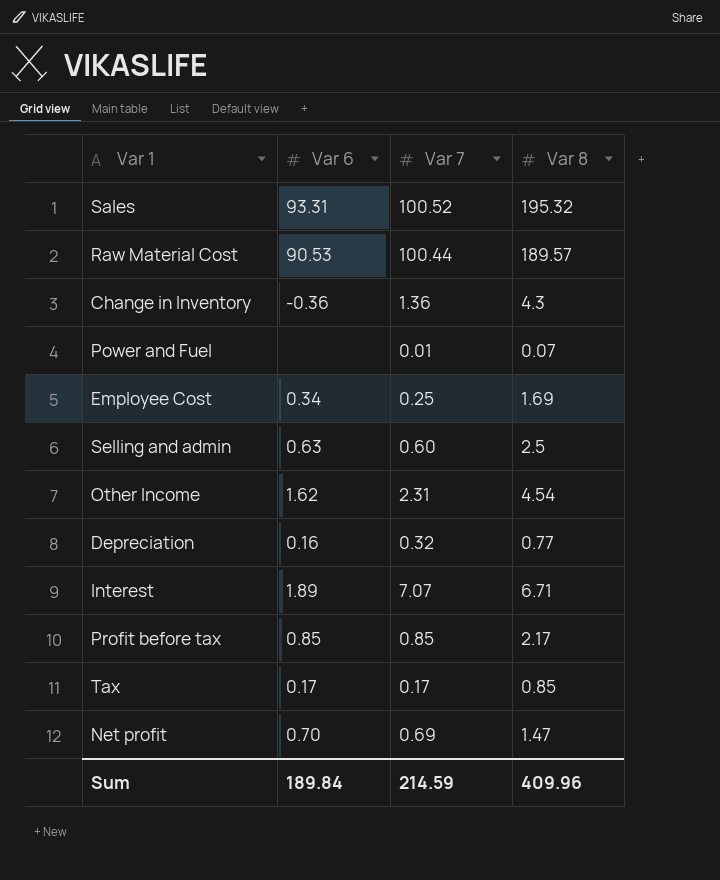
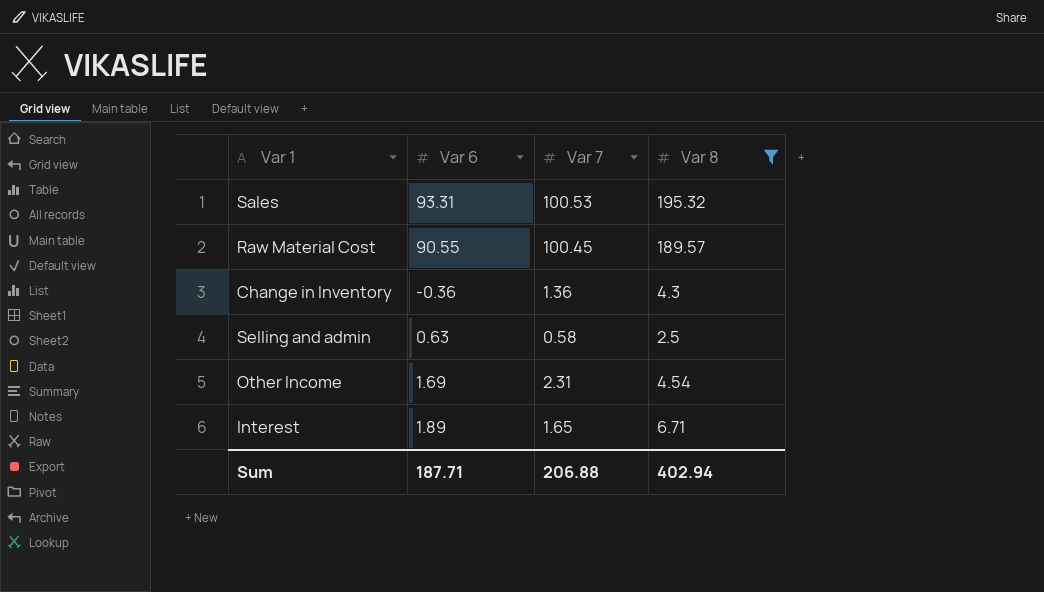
filter: none -> Var 8 >= 2.5
Sales | Var 7: 100.52 -> 100.53
Raw Material Cost | Var 6: 90.53 -> 90.55
Raw Material Cost | Var 7: 100.44 -> 100.45
Selling and admin | Var 7: 0.60 -> 0.58
Other Income | Var 6: 1.62 -> 1.69
Interest | Var 7: 7.07 -> 1.65
Sum | Var 6: 189.84 -> 187.71
Sum | Var 7: 214.59 -> 206.88
Sum | Var 8: 409.96 -> 402.94

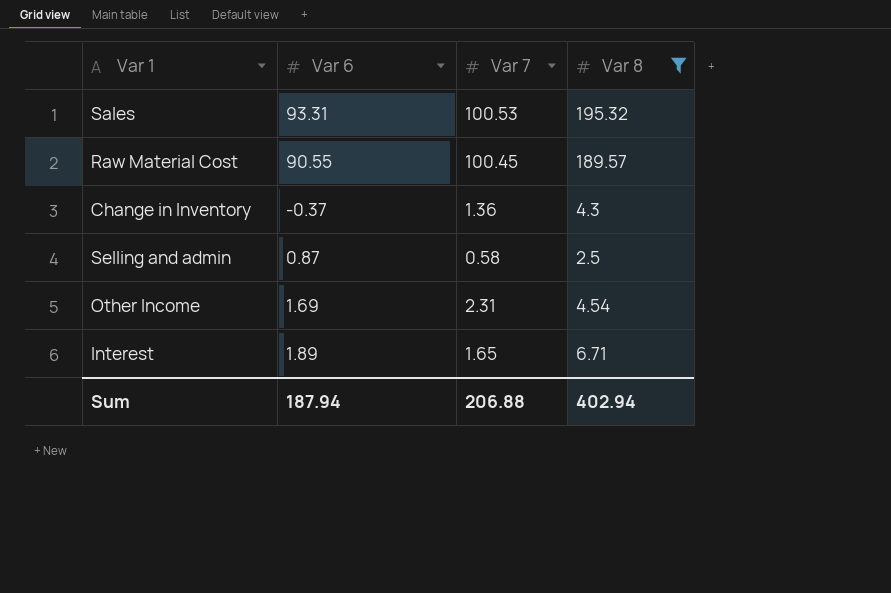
Change in Inventory | Var 6: -0.36 -> -0.37
Selling and admin | Var 6: 0.63 -> 0.87
Sum | Var 6: 187.71 -> 187.94

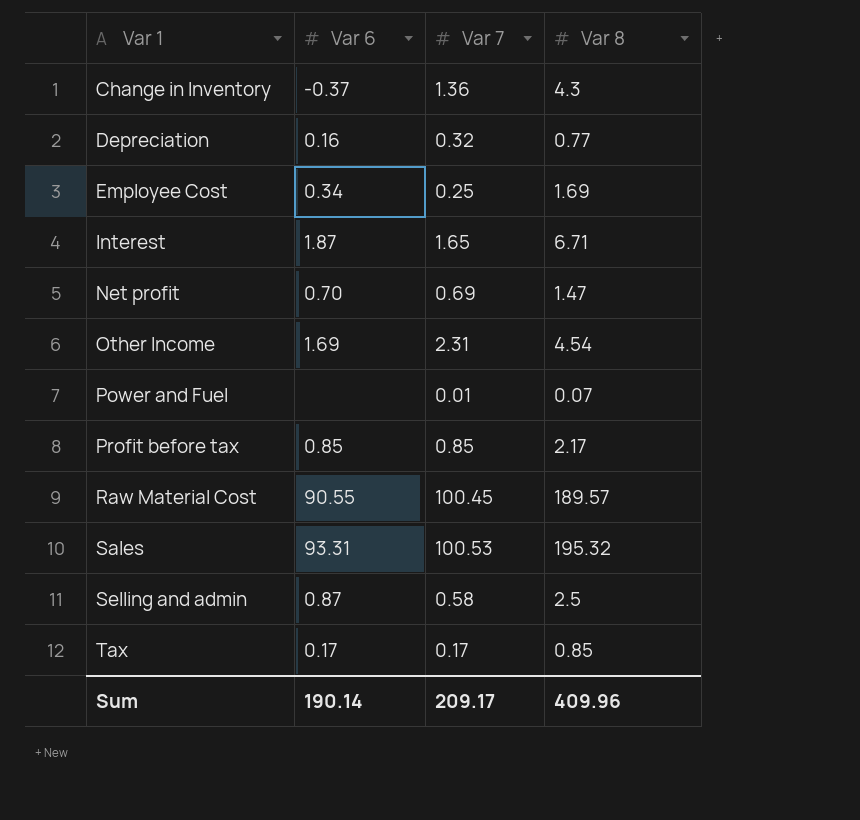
filter: Var 8 >= 2.5 -> none
row order: none -> Var 1 ascending
Interest | Var 6: 1.89 -> 1.87
Sum | Var 6: 187.94 -> 190.14
Sum | Var 7: 206.88 -> 209.17
Sum | Var 8: 402.94 -> 409.96

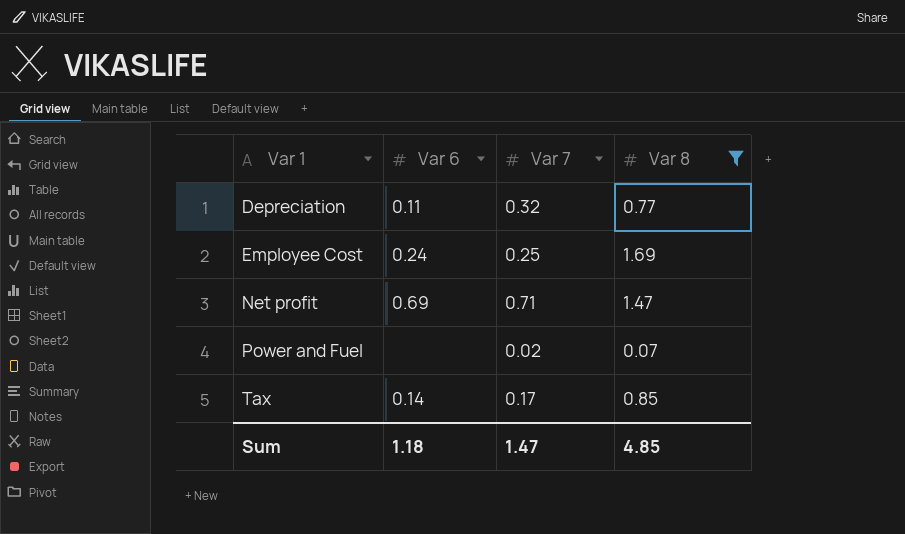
filter: none -> Var 8 <= 1.69
Depreciation | Var 6: 0.16 -> 0.11
Employee Cost | Var 6: 0.34 -> 0.24
Net profit | Var 6: 0.70 -> 0.69
Net profit | Var 7: 0.69 -> 0.71
Power and Fuel | Var 7: 0.01 -> 0.02
Tax | Var 6: 0.17 -> 0.14
Sum | Var 6: 190.14 -> 1.18
Sum | Var 7: 209.17 -> 1.47
Sum | Var 8: 409.96 -> 4.85

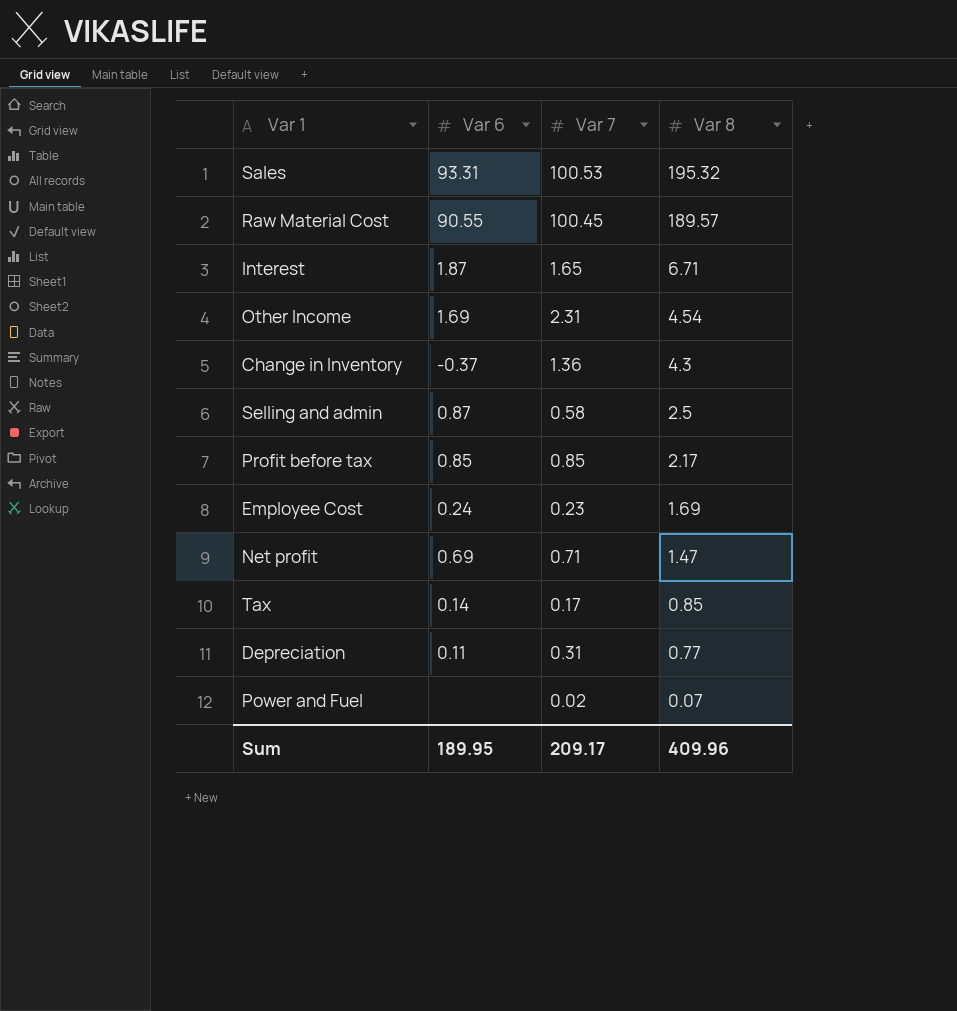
filter: Var 8 <= 1.69 -> none
row order: Var 1 ascending -> Var 8 descending
Employee Cost | Var 7: 0.25 -> 0.23
Depreciation | Var 7: 0.32 -> 0.31
Sum | Var 6: 1.18 -> 189.95
Sum | Var 7: 1.47 -> 209.17
Sum | Var 8: 4.85 -> 409.96

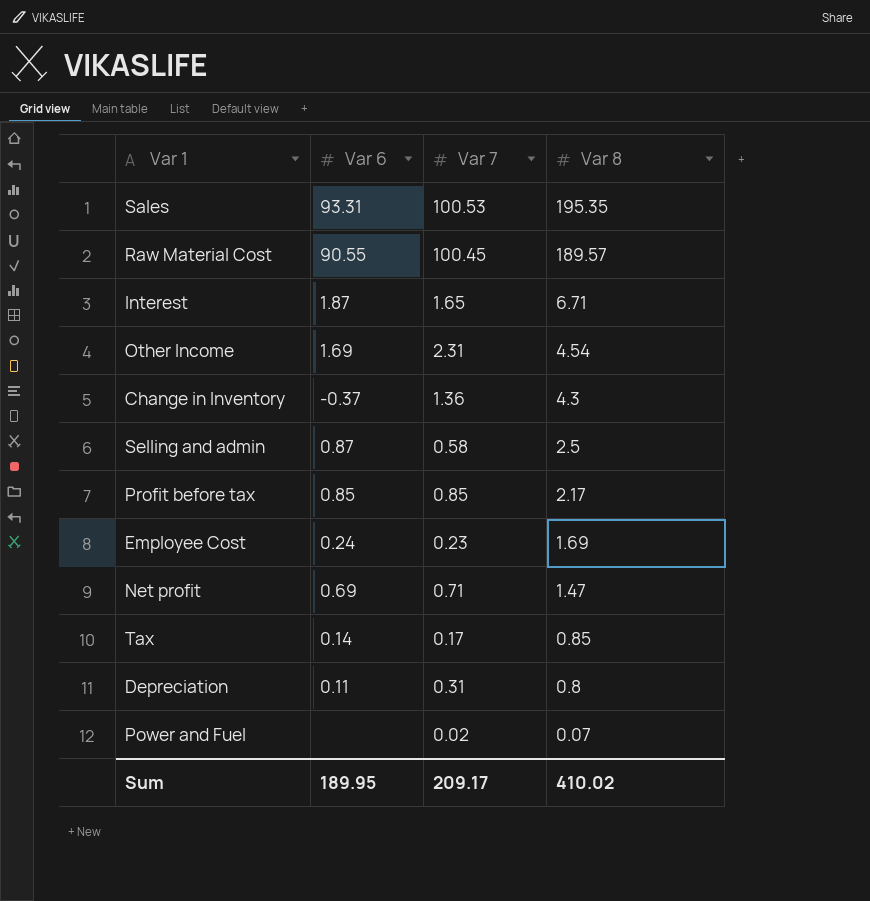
Sales | Var 8: 195.32 -> 195.35
Depreciation | Var 8: 0.77 -> 0.8
Sum | Var 8: 409.96 -> 410.02

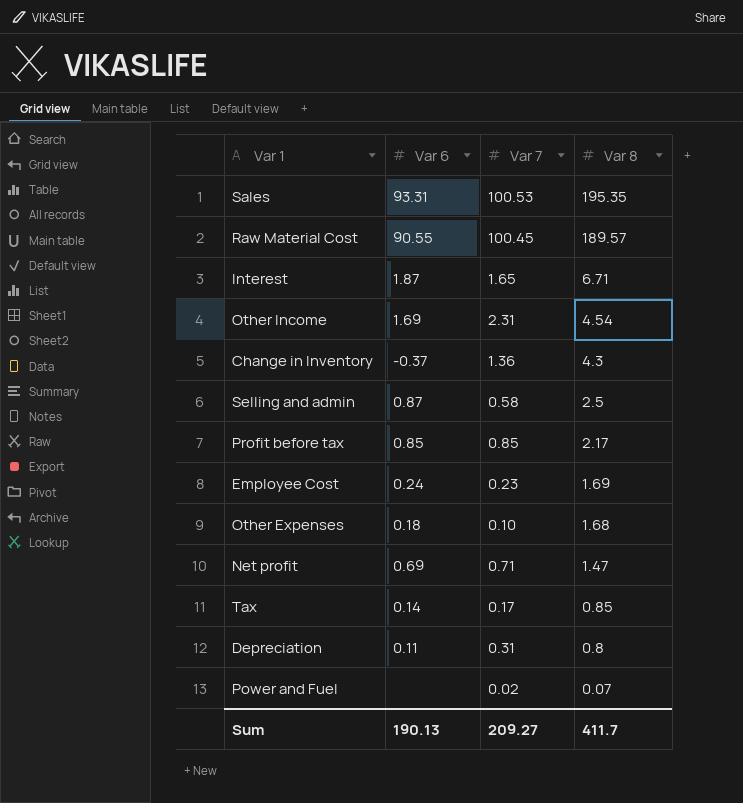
row Other Expenses: none -> 0.18 | 0.10 | 1.68
Sum | Var 6: 189.95 -> 190.13
Sum | Var 7: 209.17 -> 209.27
Sum | Var 8: 410.02 -> 411.7

